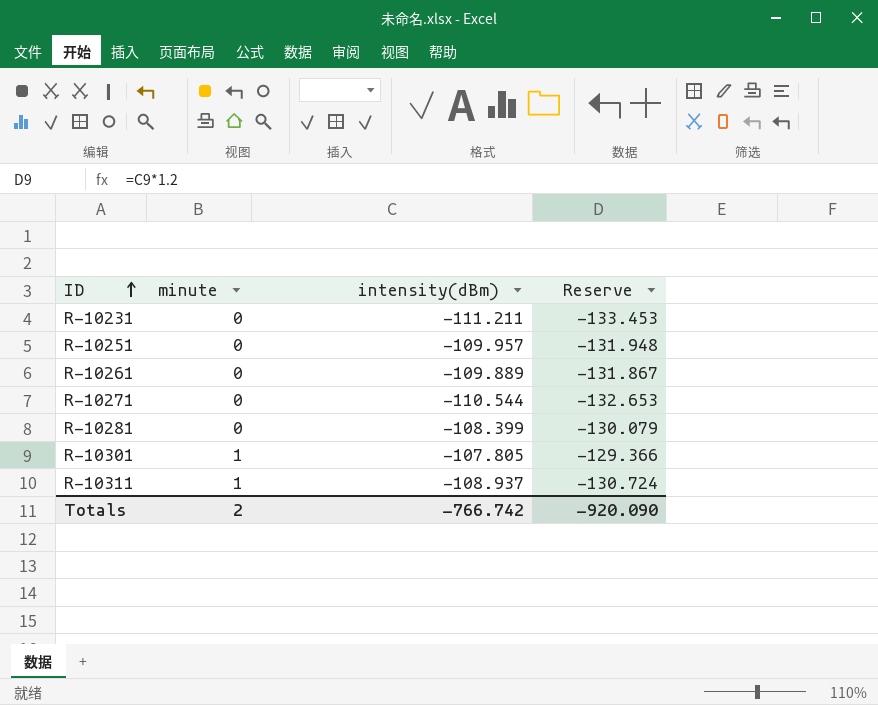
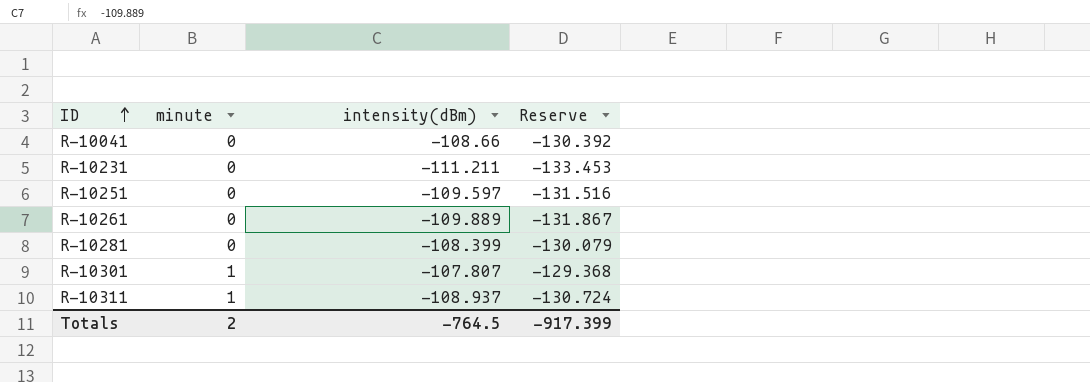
row R-10271: 0 | -110.544 | -132.653 -> none
row R-10041: none -> 0 | -108.66 | -130.392
R-10251 | intensity(dBm): -109.957 -> -109.597
R-10251 | Reserve: -131.948 -> -131.516
R-10301 | intensity(dBm): -107.805 -> -107.807
R-10301 | Reserve: -129.366 -> -129.368
Totals | intensity(dBm): -766.742 -> -764.5
Totals | Reserve: -920.090 -> -917.399

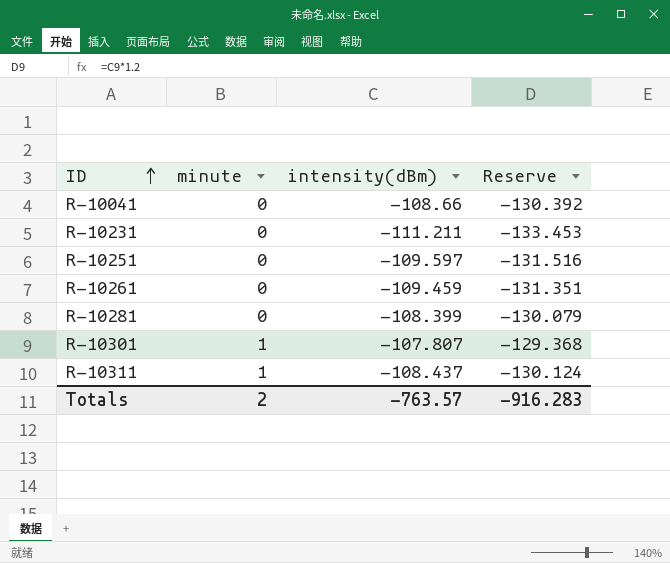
R-10261 | intensity(dBm): -109.889 -> -109.459
R-10261 | Reserve: -131.867 -> -131.351
R-10311 | intensity(dBm): -108.937 -> -108.437
R-10311 | Reserve: -130.724 -> -130.124
Totals | intensity(dBm): -764.5 -> -763.57
Totals | Reserve: -917.399 -> -916.283

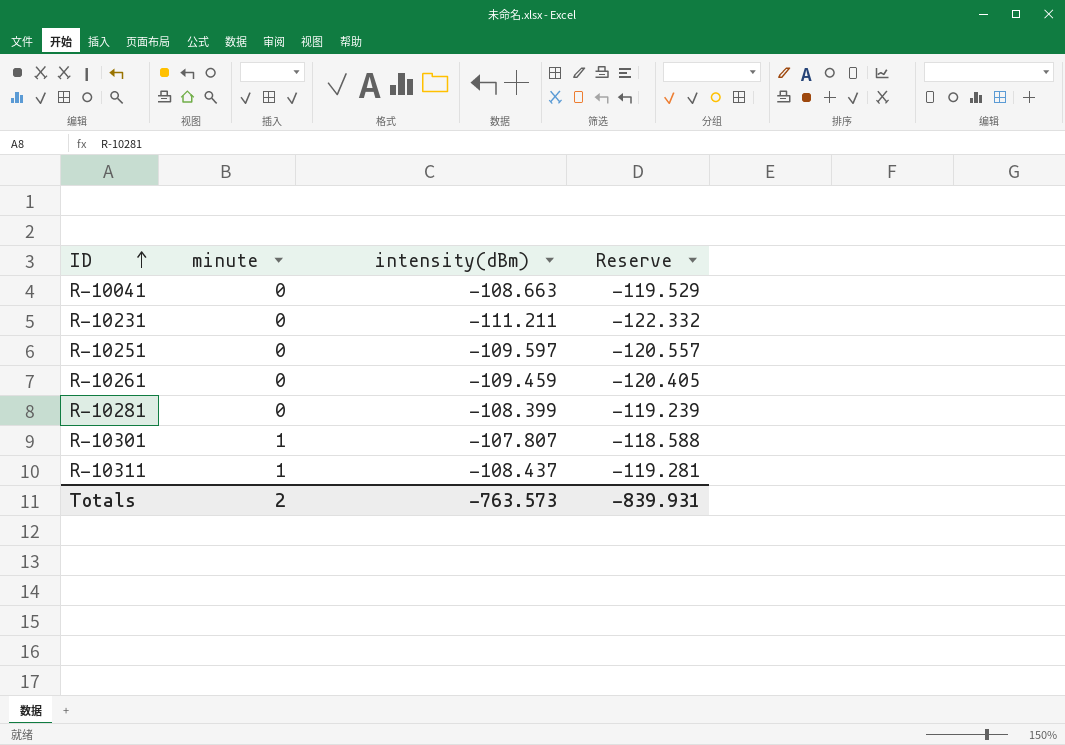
column Reserve | formula: [intensity(dBm)] * 1.2 -> [intensity(dBm)] * 1.1
R-10041 | intensity(dBm): -108.66 -> -108.663
Totals | intensity(dBm): -763.57 -> -763.573
Totals | Reserve: -916.283 -> -839.931

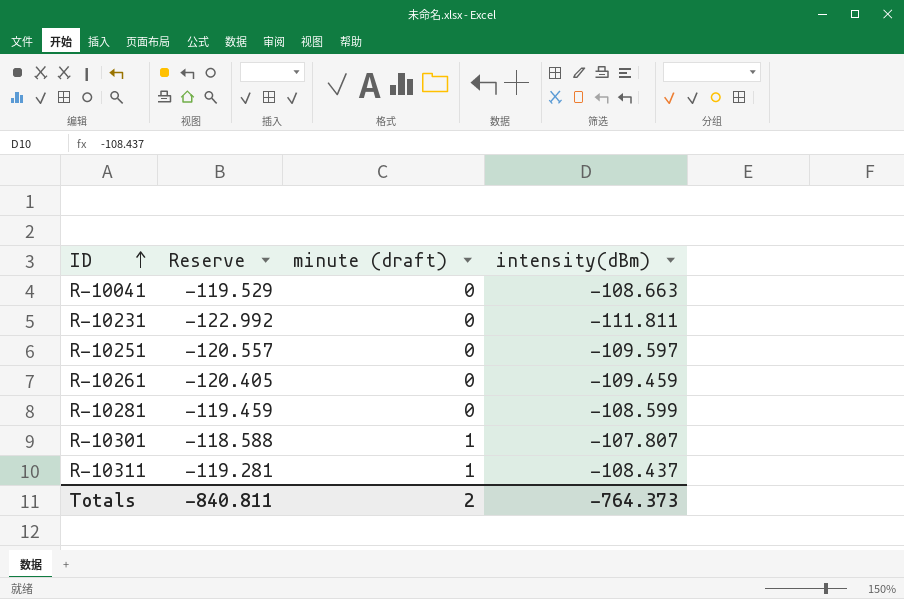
column Reserve | position: 4 -> 2
column name: minute -> minute (draft)
R-10231 | Reserve: -122.332 -> -122.992
R-10231 | intensity(dBm): -111.211 -> -111.811
R-10281 | Reserve: -119.239 -> -119.459
R-10281 | intensity(dBm): -108.399 -> -108.599
Totals | Reserve: -839.931 -> -840.811
Totals | intensity(dBm): -763.573 -> -764.373

